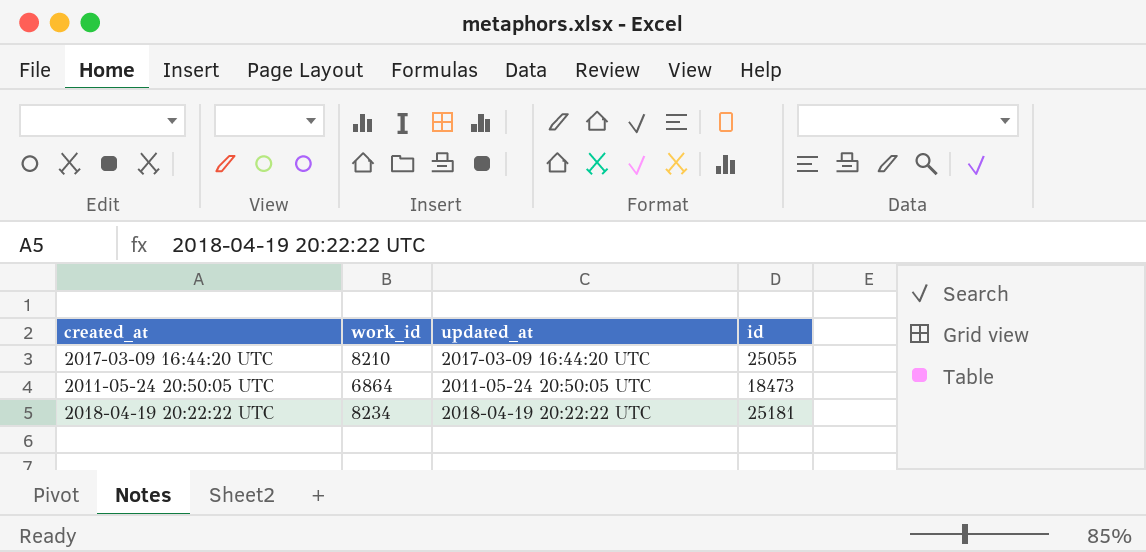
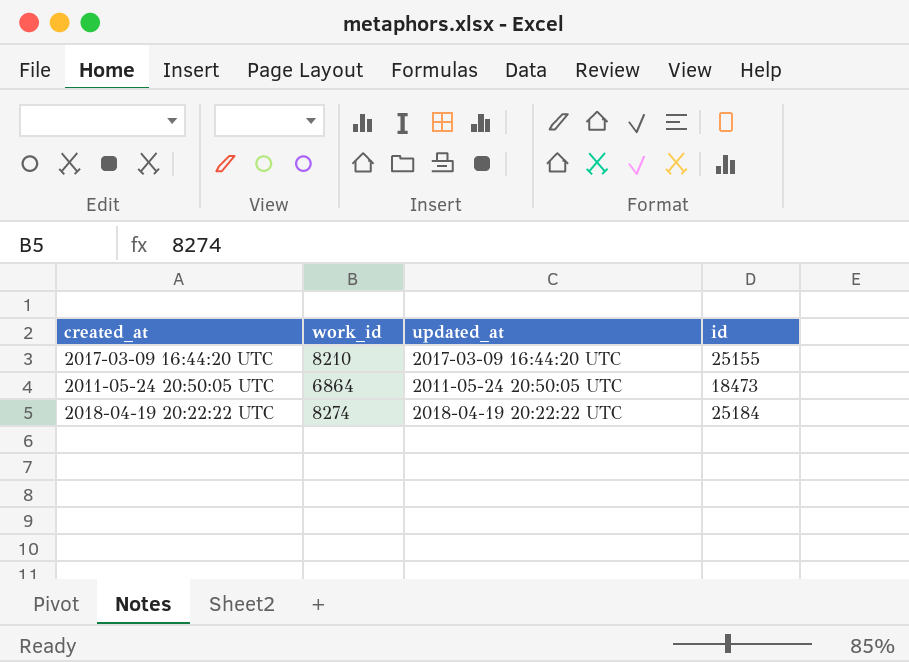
2017-03-09 16:44:20 UTC | id: 25055 -> 25155
2018-04-19 20:22:22 UTC | work_id: 8234 -> 8274
2018-04-19 20:22:22 UTC | id: 25181 -> 25184

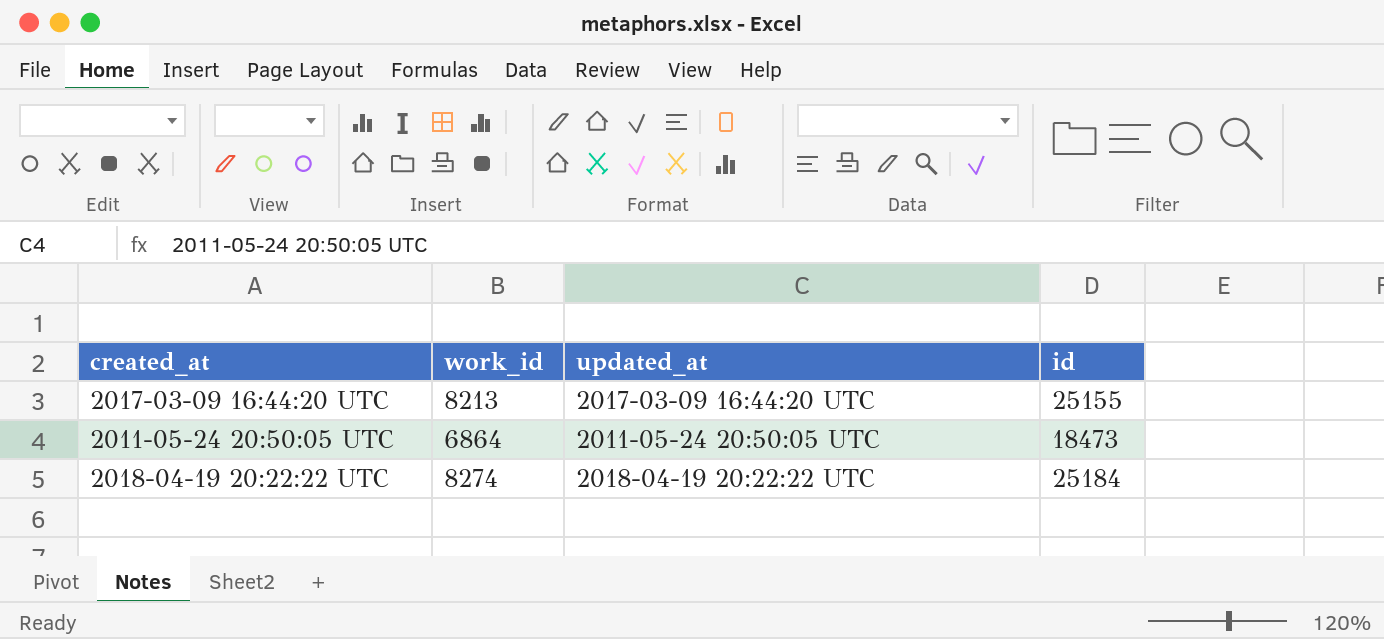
2017-03-09 16:44:20 UTC | work_id: 8210 -> 8213

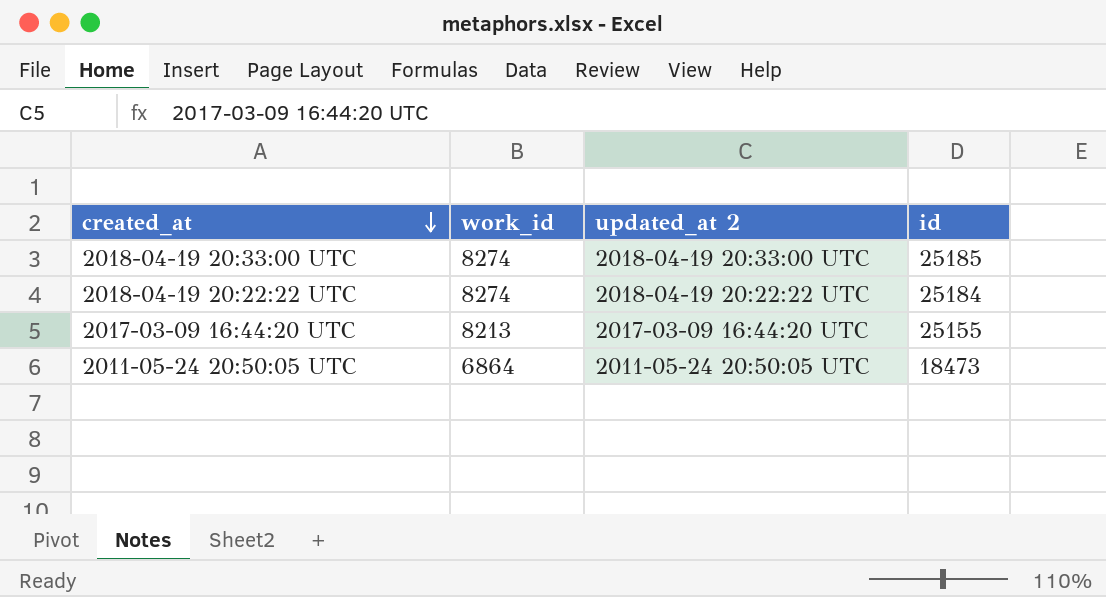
row order: none -> created_at descending
column name: updated_at -> updated_at 2
row 2018-04-19 20:33:00 UTC: none -> 8274 | 2018-04-19 20:33:00 UTC | 25185

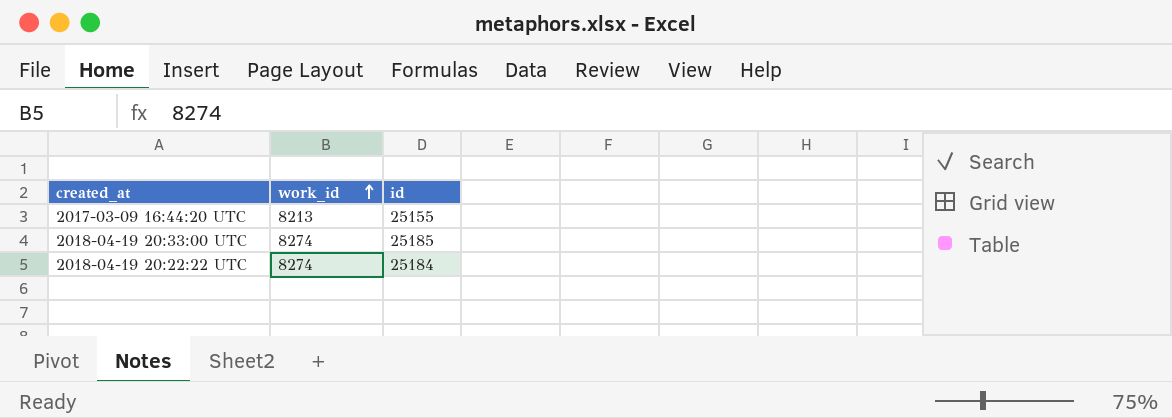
row order: created_at descending -> work_id ascending
column updated_at 2 | position: 3 -> none
row 2011-05-24 20:50:05 UTC: 6864 | 2011-05-24 20:50:05 UTC | 18473 -> none

